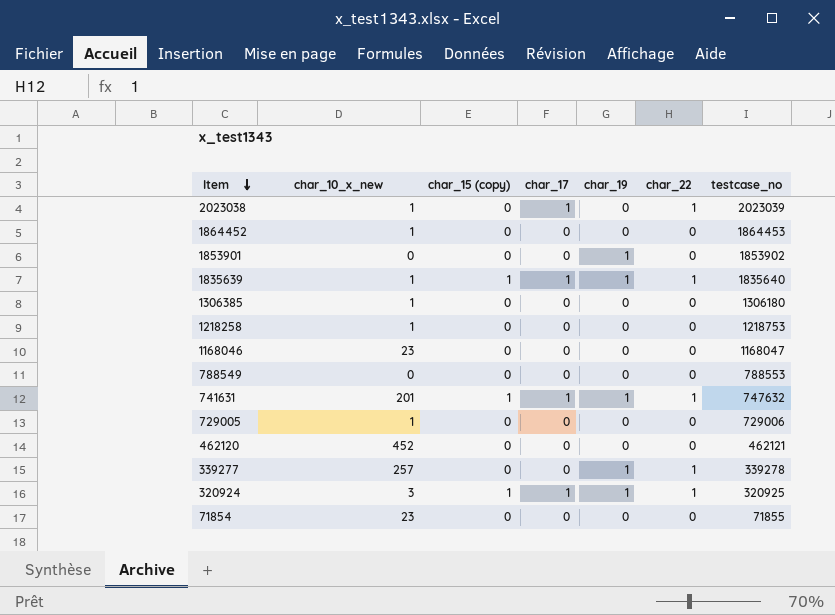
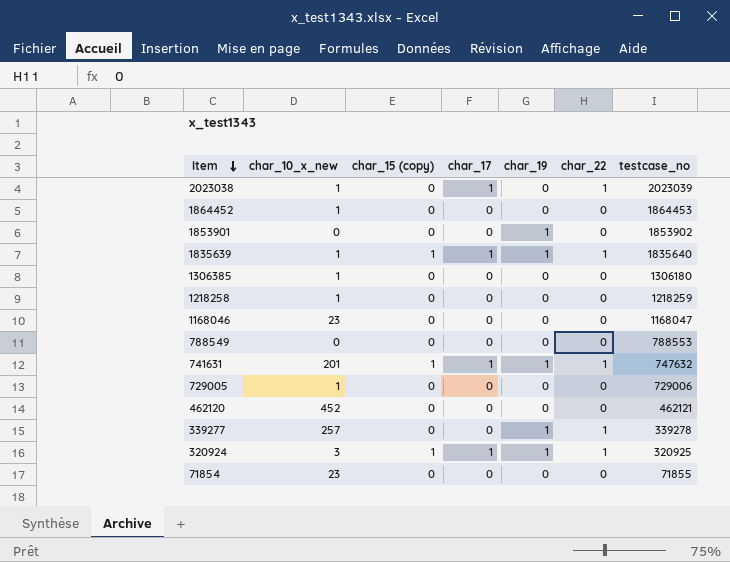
1218258 | testcase_no: 1218753 -> 1218259

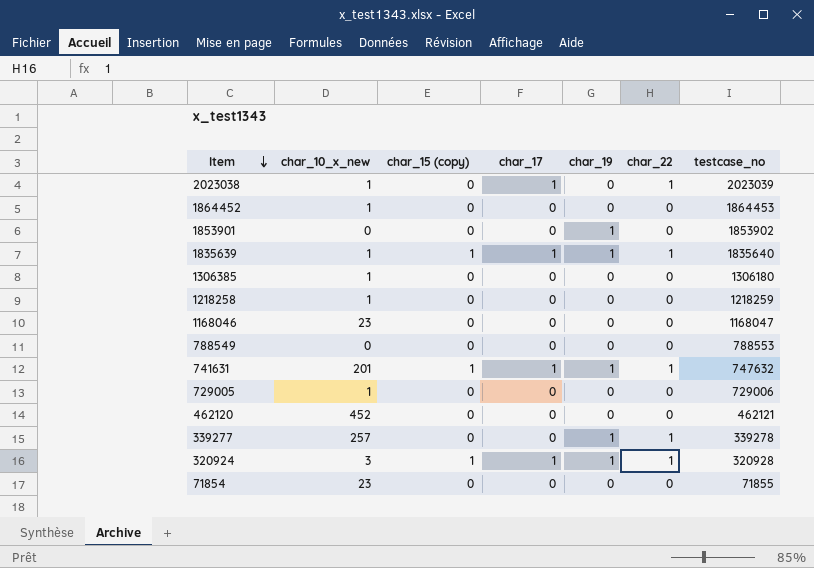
320924 | testcase_no: 320925 -> 320928

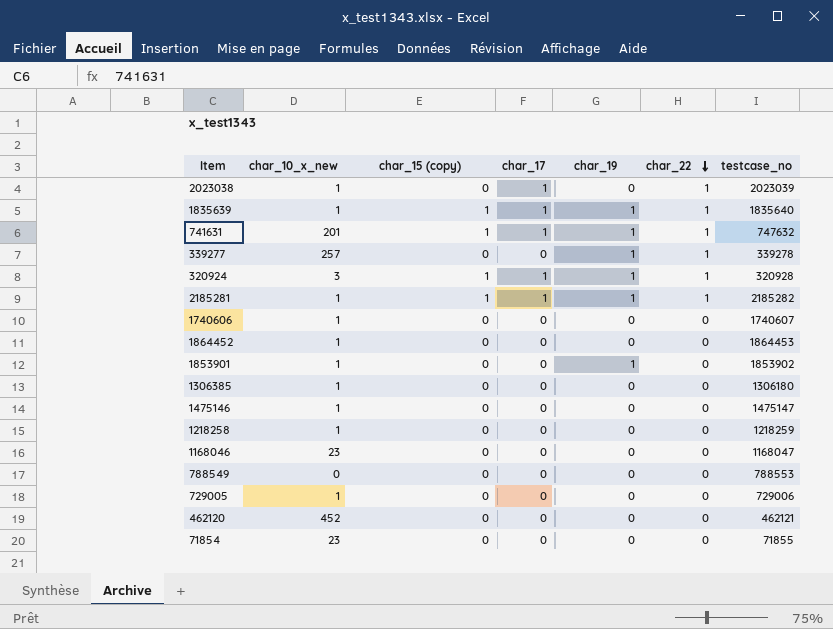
row order: Item descending -> char_22 descending
row 2185281: none -> 1 | 1 | 1 | 1 | 1 | 2185282
row 1740606: none -> 1 | 0 | 0 | 0 | 0 | 1740607
1853901 | char_10_x_new: 0 -> 1
row 1475146: none -> 1 | 0 | 0 | 0 | 0 | 1475147

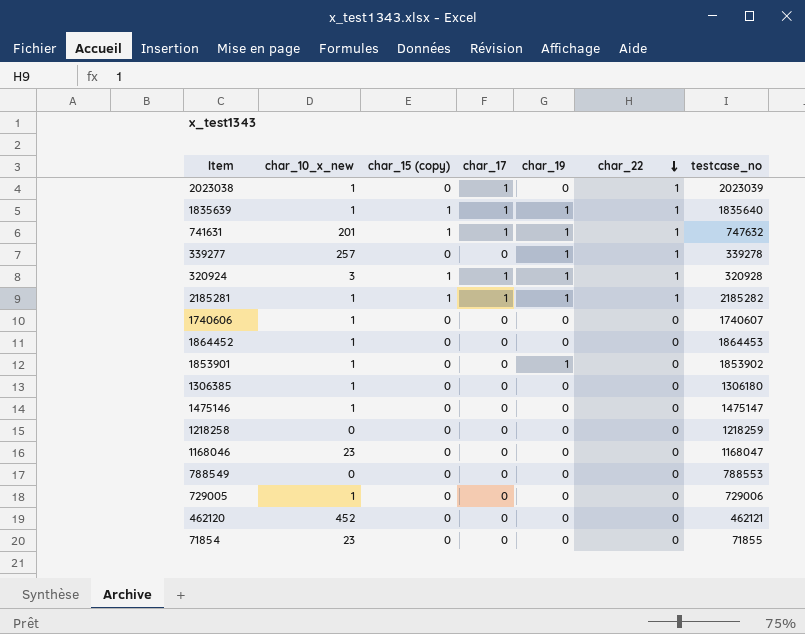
1218258 | char_10_x_new: 1 -> 0

